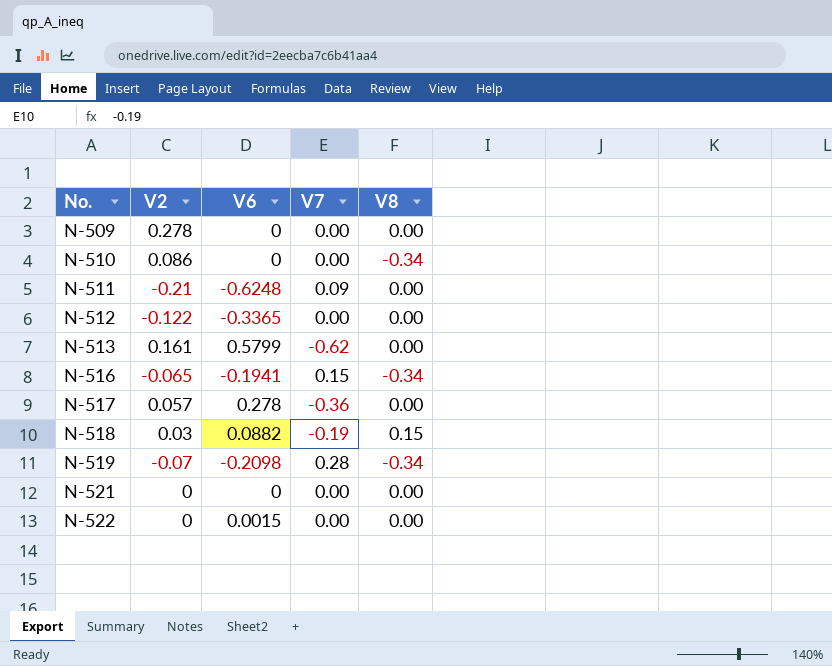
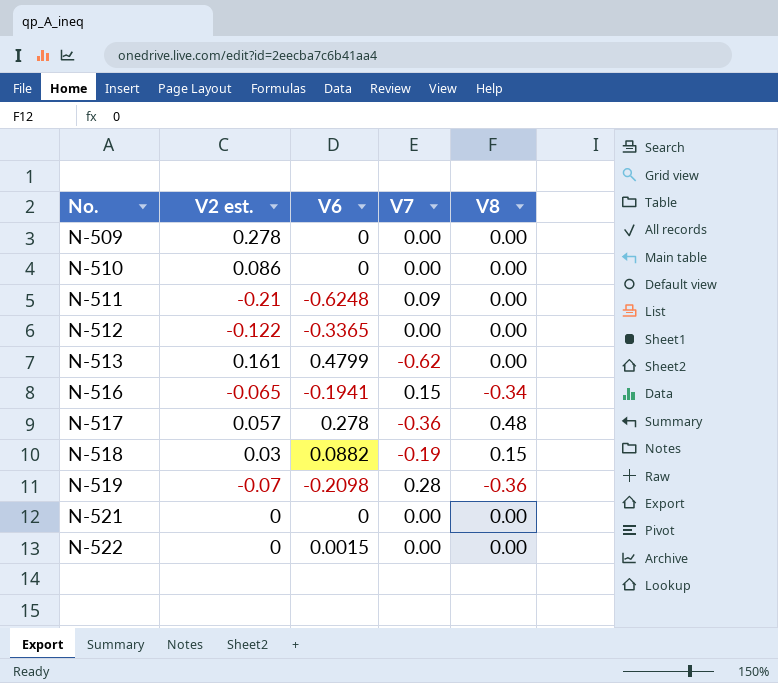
column name: V2 -> V2 est.
N-510 | V8: -0.34 -> 0.00
N-513 | V6: 0.5799 -> 0.4799
N-517 | V8: 0.00 -> 0.48
N-519 | V8: -0.34 -> -0.36

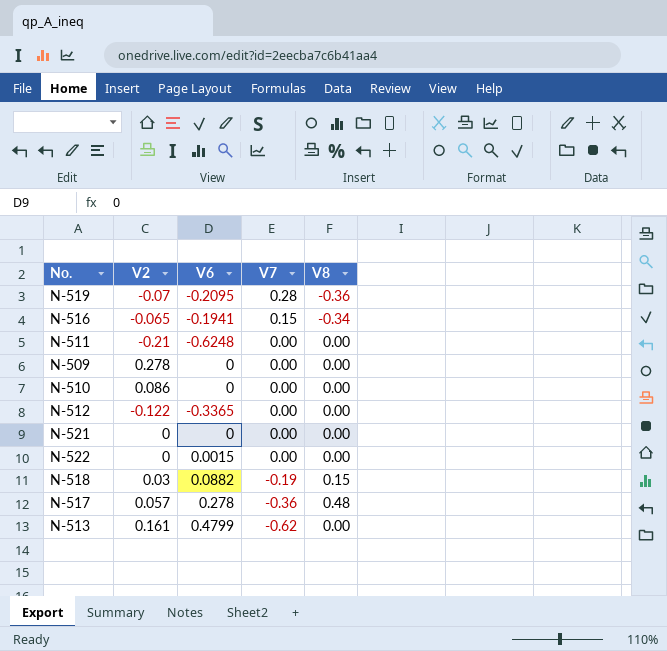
row order: No. ascending -> V7 descending
column name: V2 est. -> V2
N-519 | V6: -0.2098 -> -0.2095
N-511 | V7: 0.09 -> 0.00

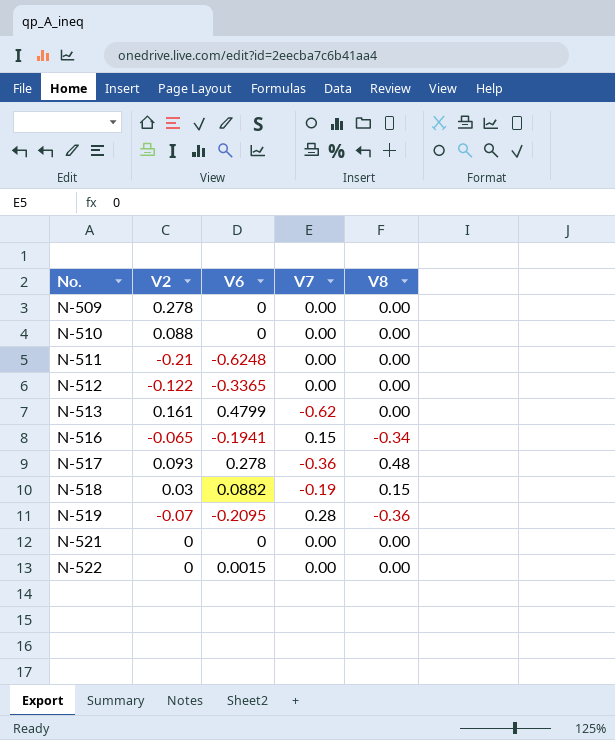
row order: V7 descending -> No. ascending
N-510 | V2: 0.086 -> 0.088
N-517 | V2: 0.057 -> 0.093

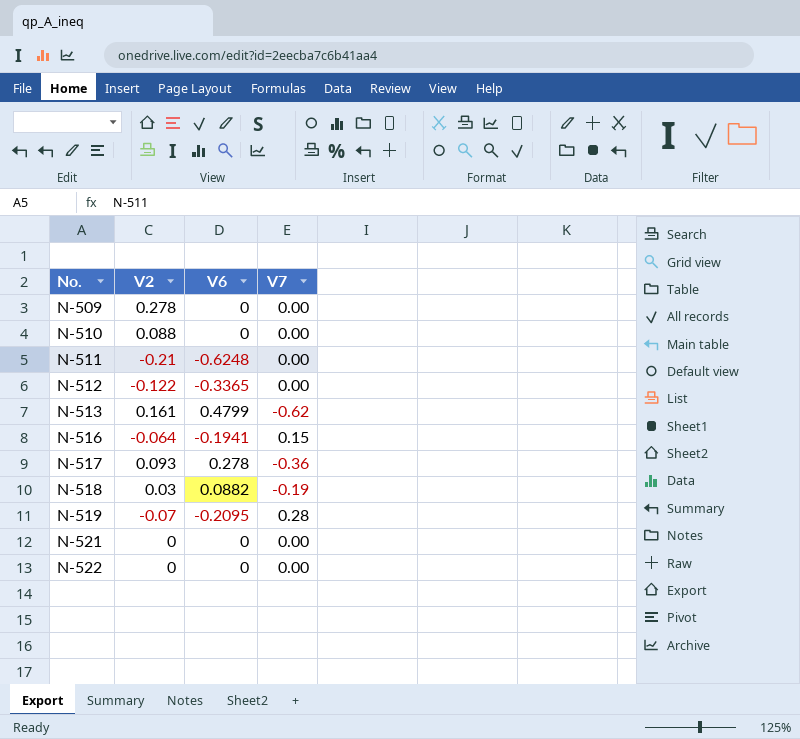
column V8 | position: 5 -> none
N-516 | V2: -0.065 -> -0.064
N-522 | V6: 0.0015 -> 0

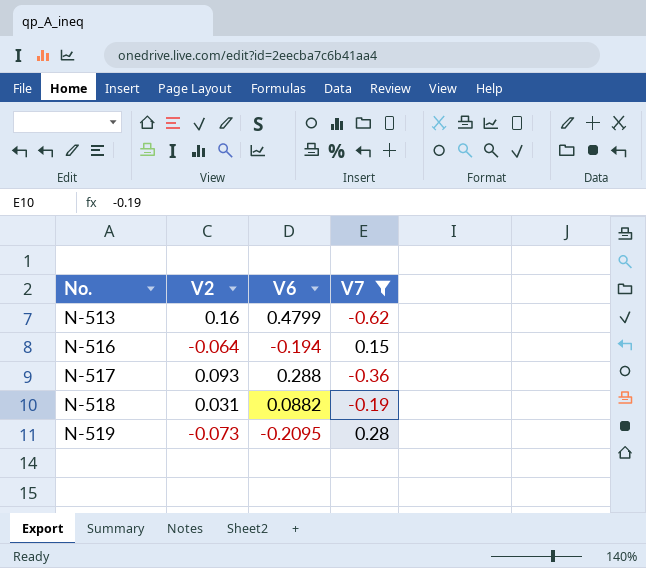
filter: none -> V7 != 0.00
N-513 | V2: 0.161 -> 0.16
N-516 | V6: -0.1941 -> -0.194
N-517 | V6: 0.278 -> 0.288
N-518 | V2: 0.03 -> 0.031
N-519 | V2: -0.07 -> -0.073

